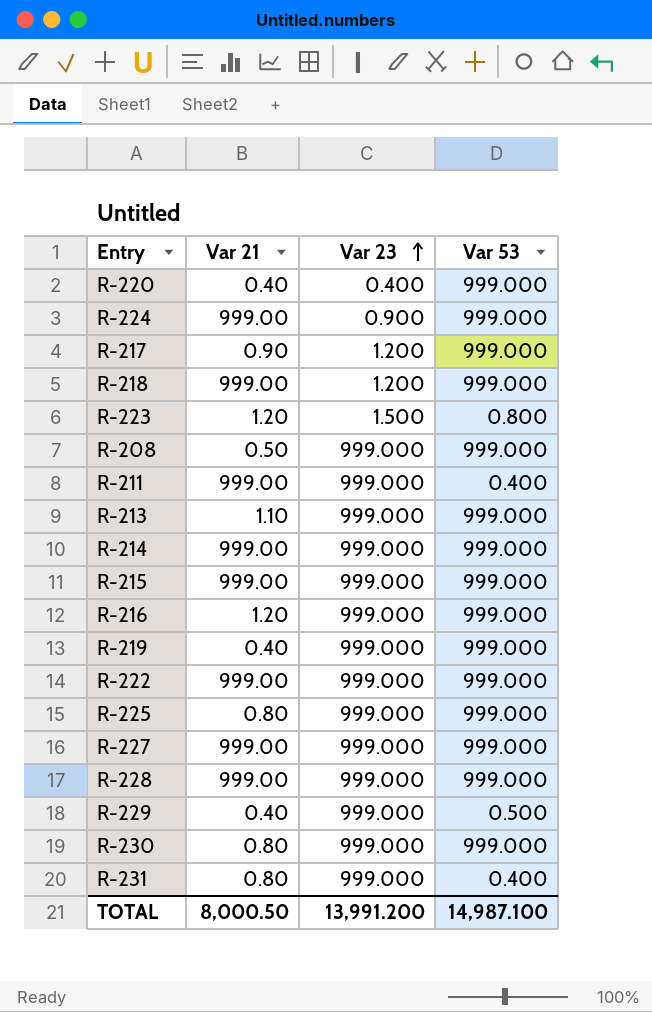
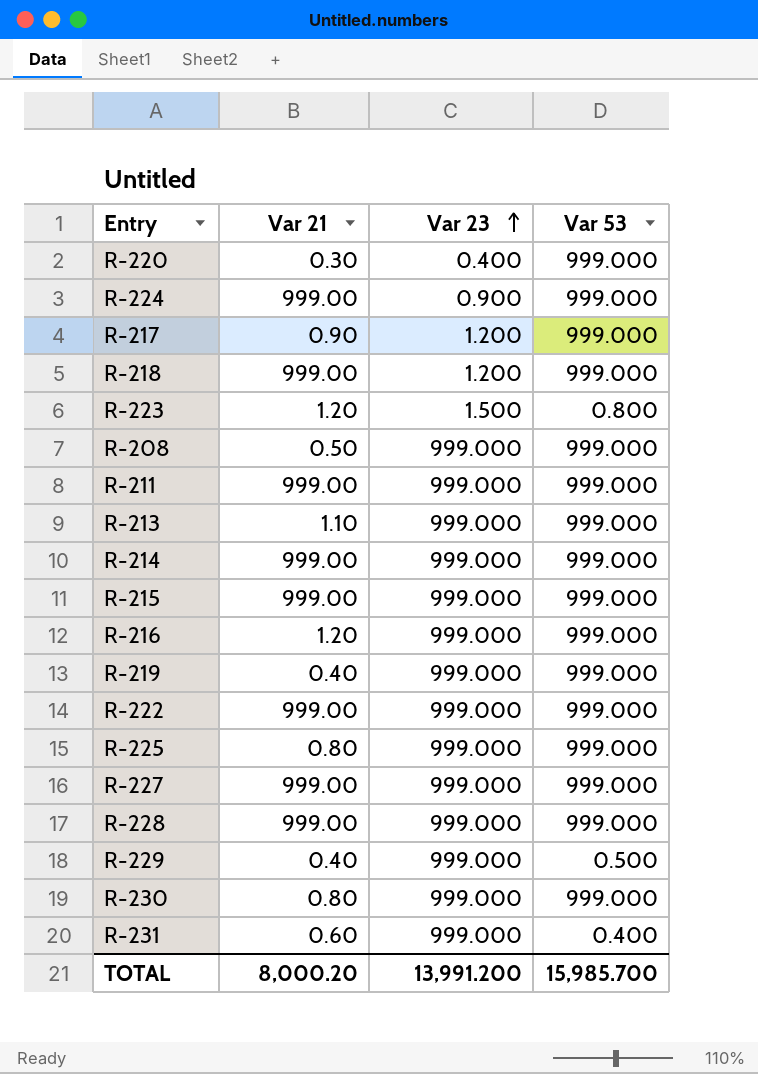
R-220 | Var 21: 0.40 -> 0.30
R-211 | Var 53: 0.400 -> 999.000
R-231 | Var 21: 0.80 -> 0.60
TOTAL | Var 21: 8,000.50 -> 8,000.20
TOTAL | Var 53: 14,987.100 -> 15,985.700

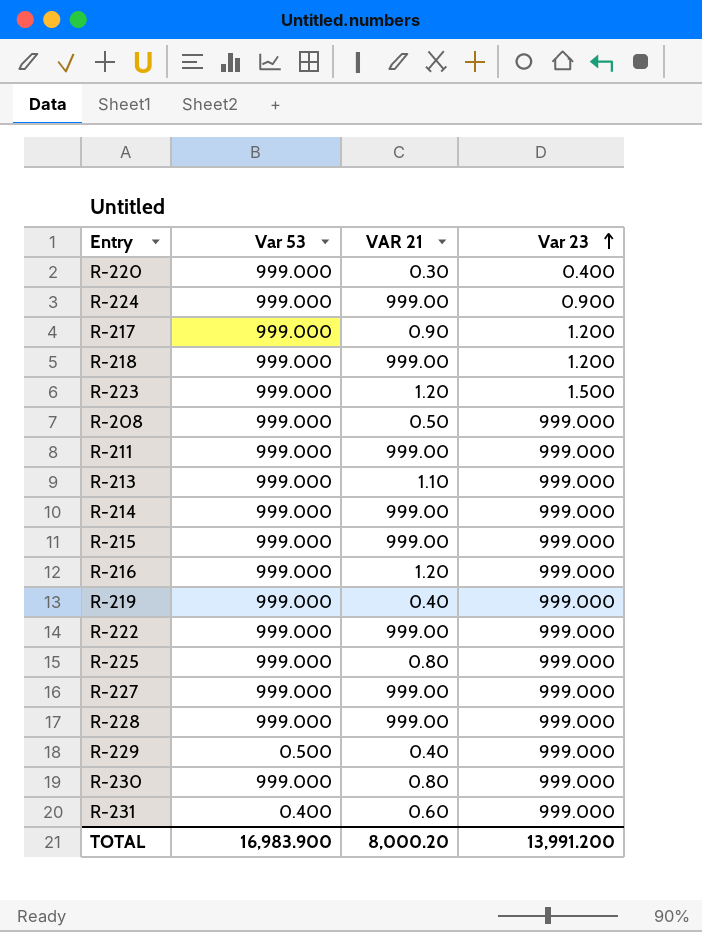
column Var 53 | position: 4 -> 2
column name: Var 21 -> VAR 21
R-223 | Var 53: 0.800 -> 999.000
TOTAL | Var 53: 15,985.700 -> 16,983.900

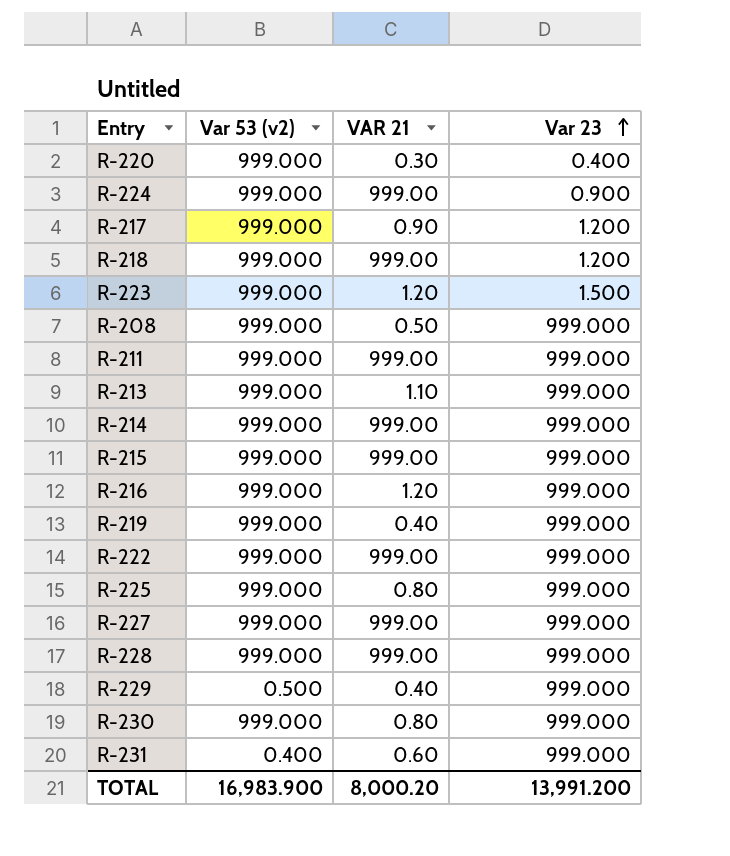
column name: Var 53 -> Var 53 (v2)

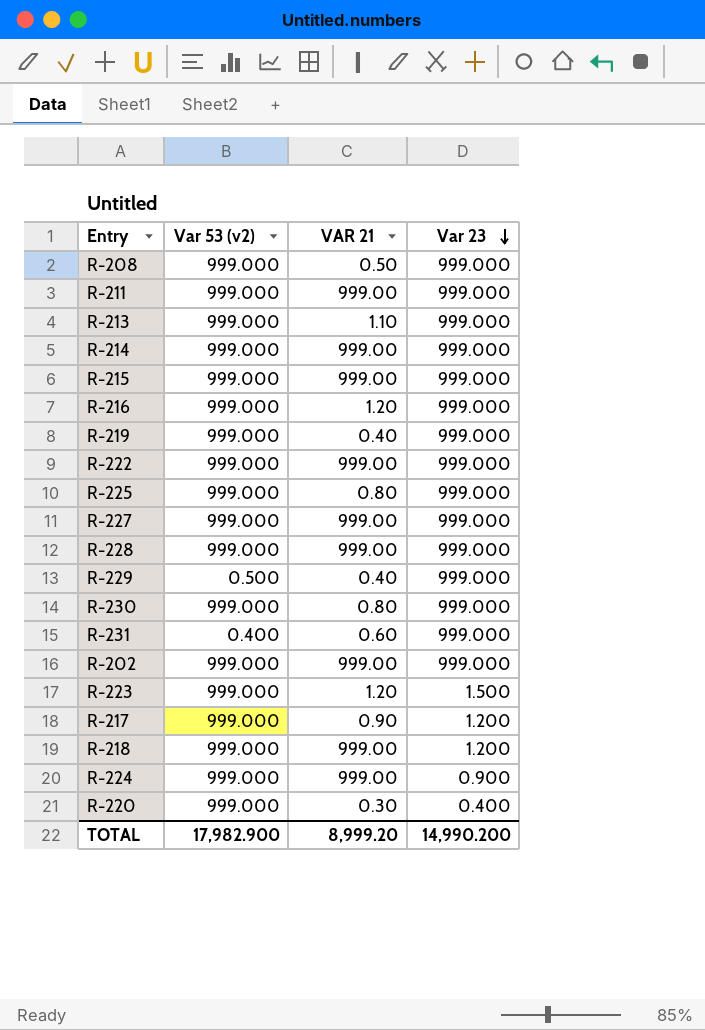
row order: Var 23 ascending -> Var 23 descending
row R-202: none -> 999.000 | 999.00 | 999.000
TOTAL | Var 53 (v2): 16,983.900 -> 17,982.900
TOTAL | VAR 21: 8,000.20 -> 8,999.20
TOTAL | Var 23: 13,991.200 -> 14,990.200

